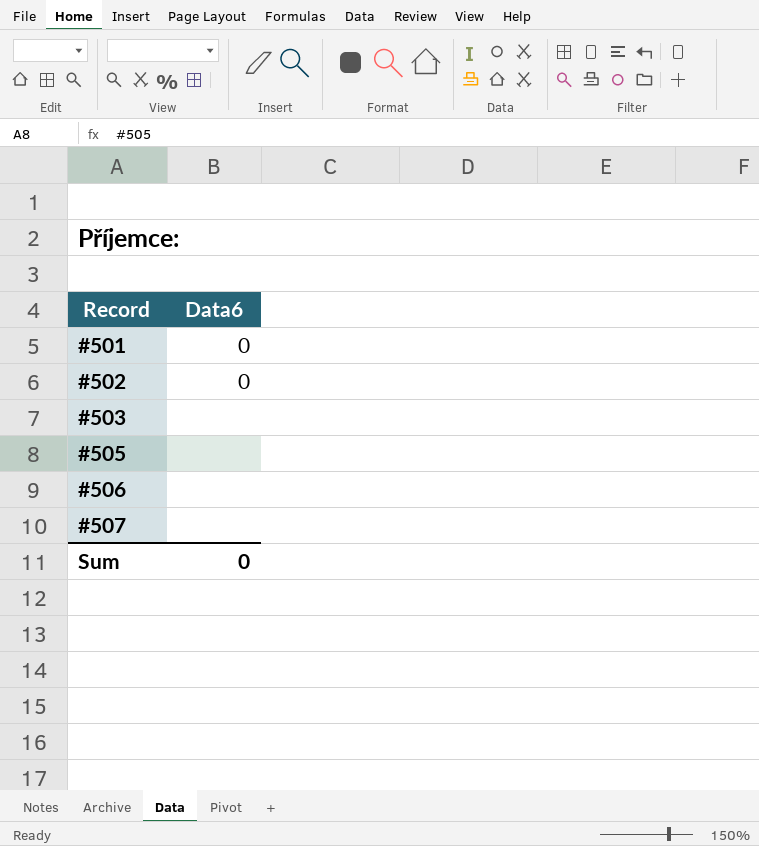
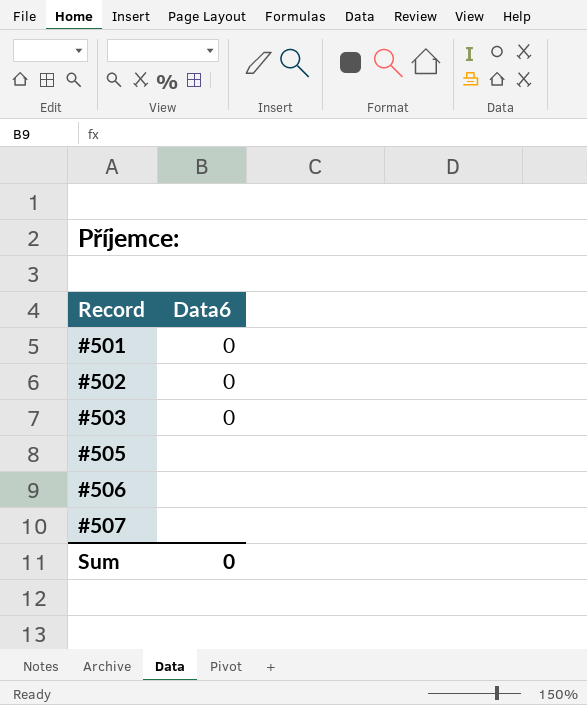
#503 | Data6: none -> 0

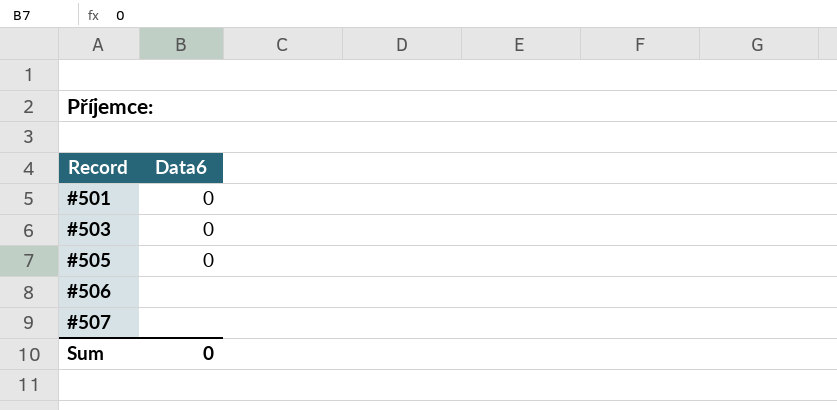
row #502: 0 -> none
#505 | Data6: none -> 0

